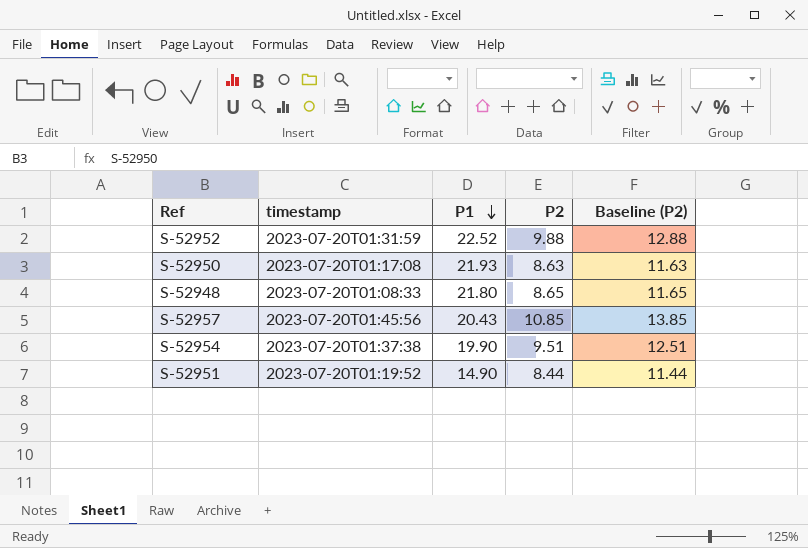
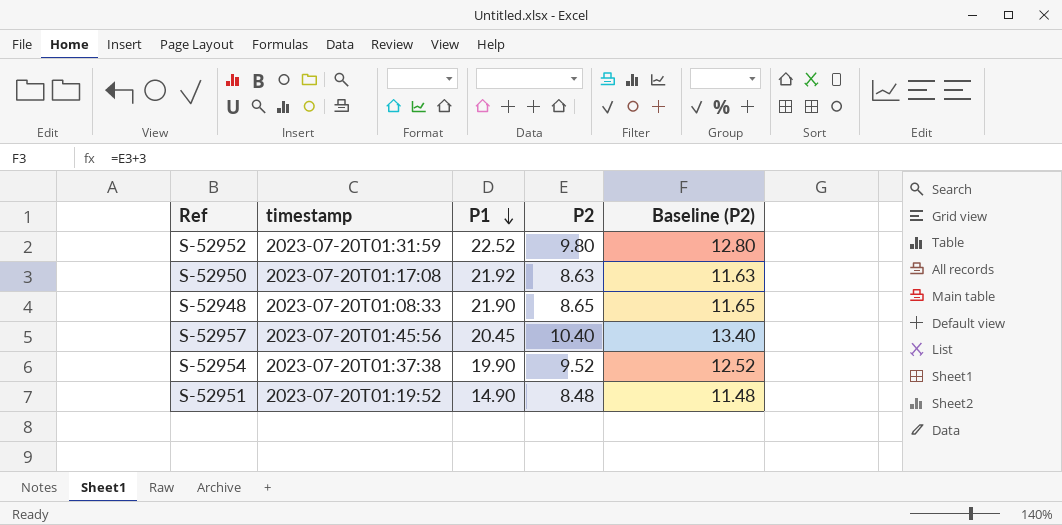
S-52952 | P2: 9.88 -> 9.80
S-52952 | Baseline (P2): 12.88 -> 12.80
S-52950 | P1: 21.93 -> 21.92
S-52948 | P1: 21.80 -> 21.90
S-52957 | P1: 20.43 -> 20.45
S-52957 | P2: 10.85 -> 10.40
S-52957 | Baseline (P2): 13.85 -> 13.40
S-52954 | P2: 9.51 -> 9.52
S-52954 | Baseline (P2): 12.51 -> 12.52
S-52951 | P2: 8.44 -> 8.48
S-52951 | Baseline (P2): 11.44 -> 11.48

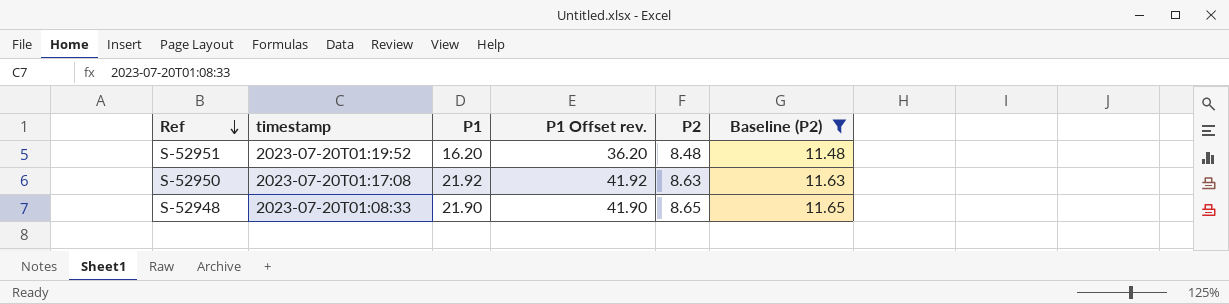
filter: none -> Baseline (P2) <= 11.65
row order: P1 descending -> Ref descending
column P1 Offset rev. | formula: none -> [P1] + 20
S-52951 | P1: 14.90 -> 16.20

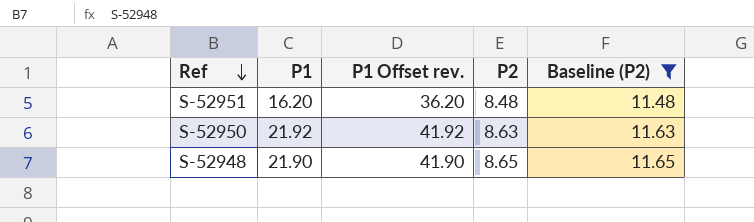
column timestamp | position: 2 -> none

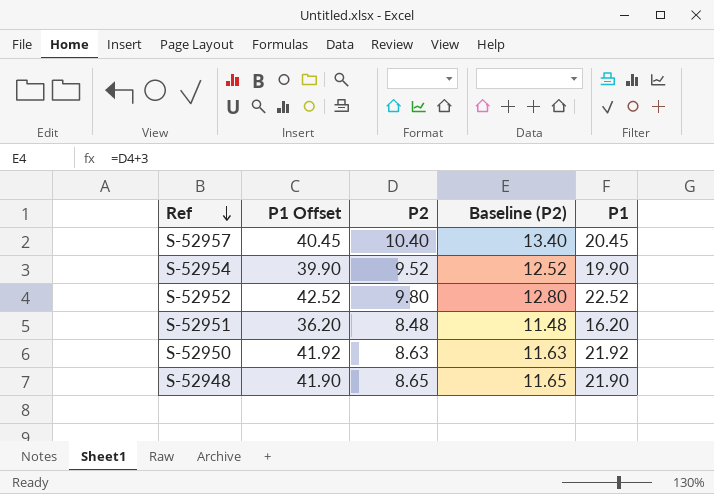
filter: Baseline (P2) <= 11.65 -> none
column name: P1 Offset rev. -> P1 Offset
column P1 | position: 2 -> 5

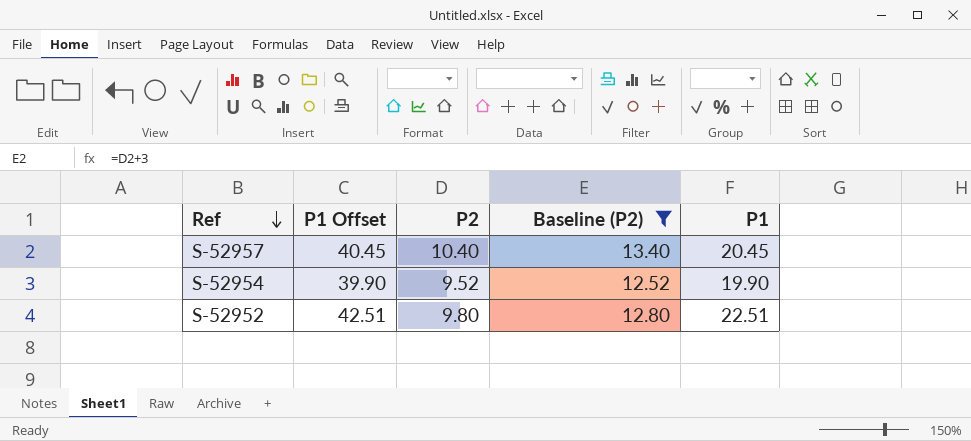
filter: none -> Baseline (P2) >= 12.52
S-52952 | P1 Offset: 42.52 -> 42.51
S-52952 | P1: 22.52 -> 22.51

